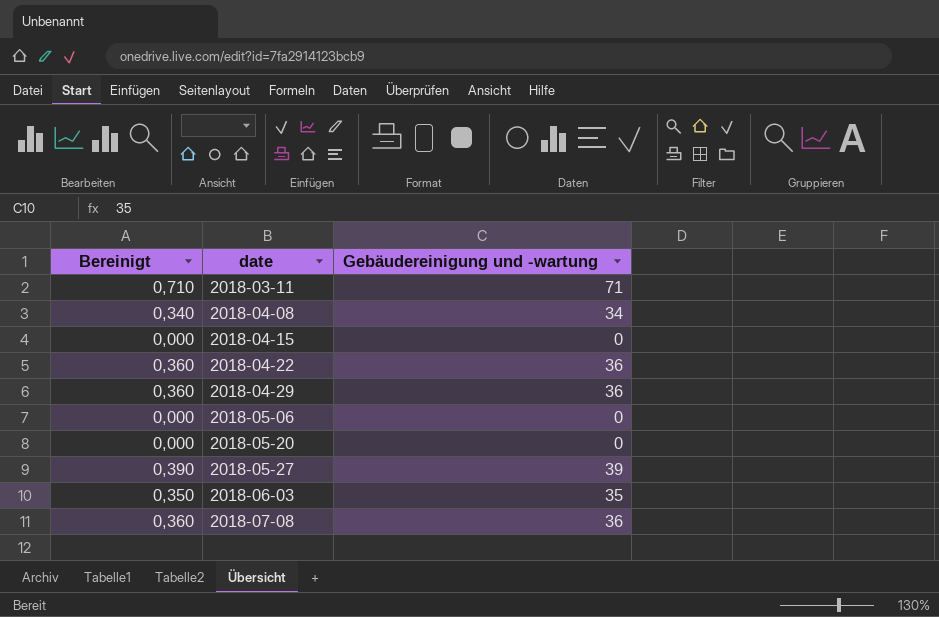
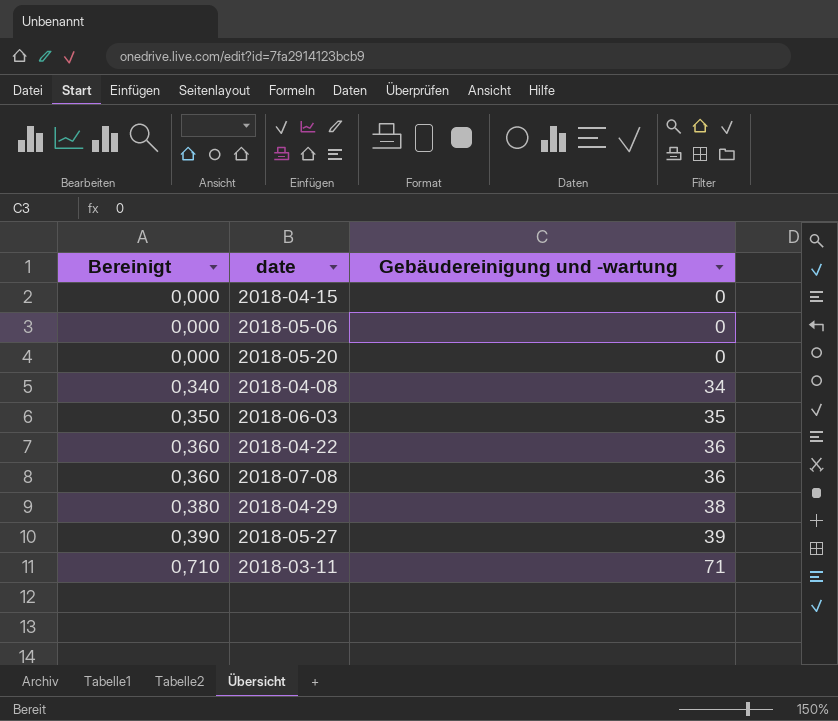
row order: date ascending -> Bereinigt ascending
2018-04-29 | Bereinigt: 0,360 -> 0,380
2018-04-29 | Gebäudereinigung und -wartung: 36 -> 38

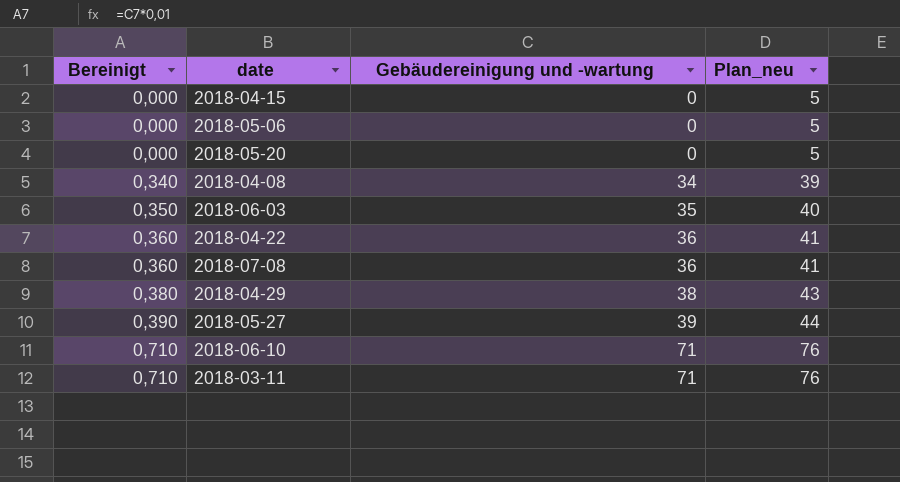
column Plan_neu | formula: none -> [Gebäudereinigung und -wartung] + 5
row 2018-06-10: none -> 0,710 | 71 | 76

